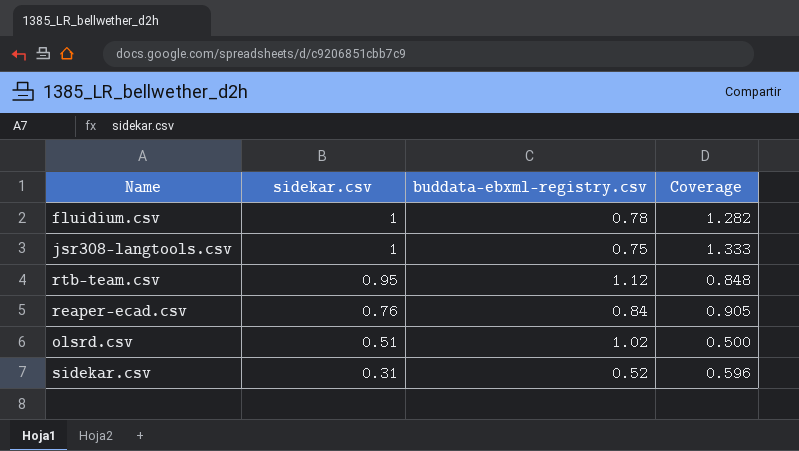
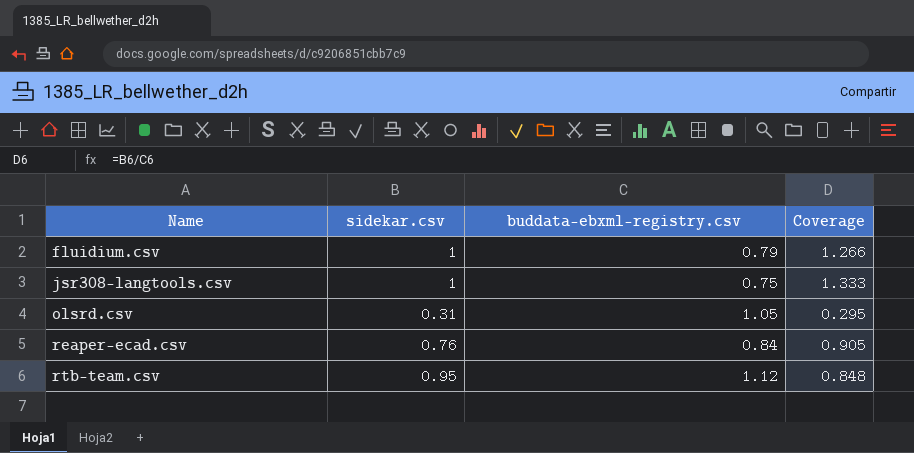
row order: sidekar.csv descending -> Name ascending
row sidekar.csv: 0.31 | 0.52 | 0.596 -> none
fluidium.csv | buddata-ebxml-registry.csv: 0.78 -> 0.79
fluidium.csv | Coverage: 1.282 -> 1.266
olsrd.csv | sidekar.csv: 0.51 -> 0.31
olsrd.csv | buddata-ebxml-registry.csv: 1.02 -> 1.05
olsrd.csv | Coverage: 0.500 -> 0.295

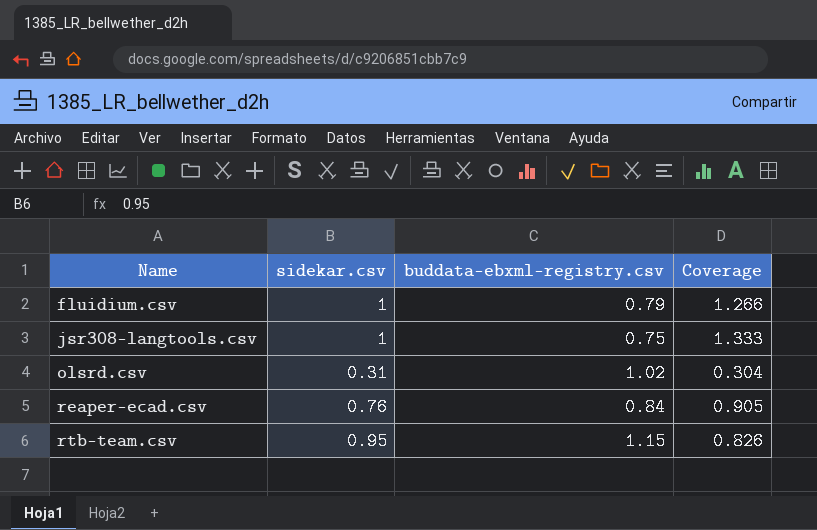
olsrd.csv | buddata-ebxml-registry.csv: 1.05 -> 1.02
olsrd.csv | Coverage: 0.295 -> 0.304
rtb-team.csv | buddata-ebxml-registry.csv: 1.12 -> 1.15
rtb-team.csv | Coverage: 0.848 -> 0.826

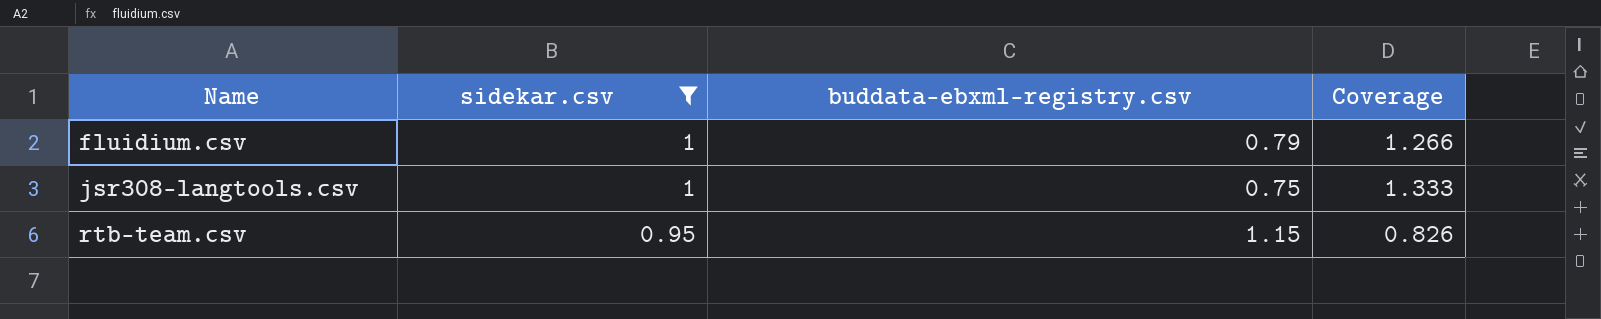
filter: none -> sidekar.csv >= 0.95

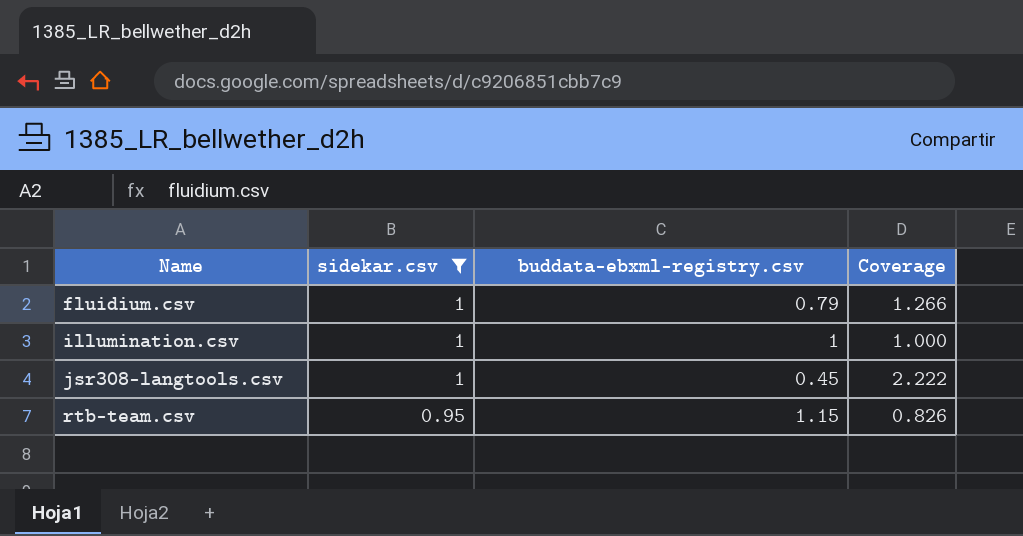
row illumination.csv: none -> 1 | 1 | 1.000
jsr308-langtools.csv | buddata-ebxml-registry.csv: 0.75 -> 0.45
jsr308-langtools.csv | Coverage: 1.333 -> 2.222

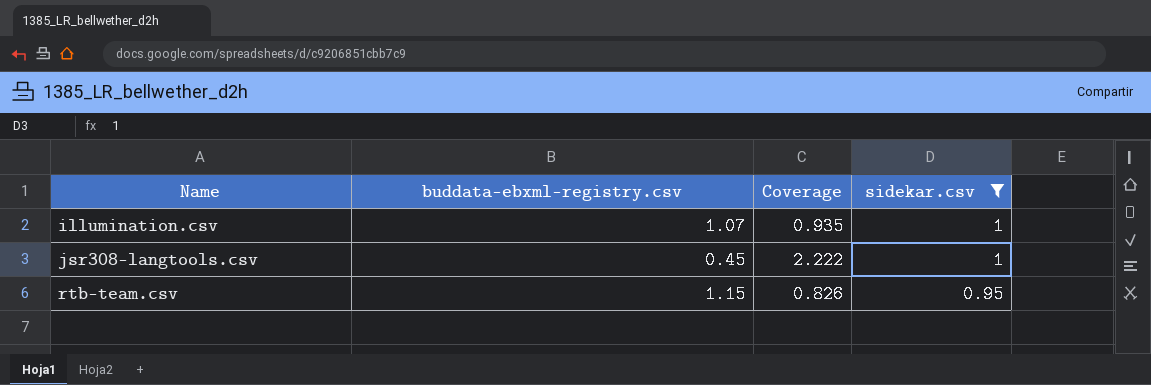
column sidekar.csv | position: 2 -> 4
row fluidium.csv: 1 | 0.79 | 1.266 -> none
illumination.csv | buddata-ebxml-registry.csv: 1 -> 1.07
illumination.csv | Coverage: 1.000 -> 0.935

